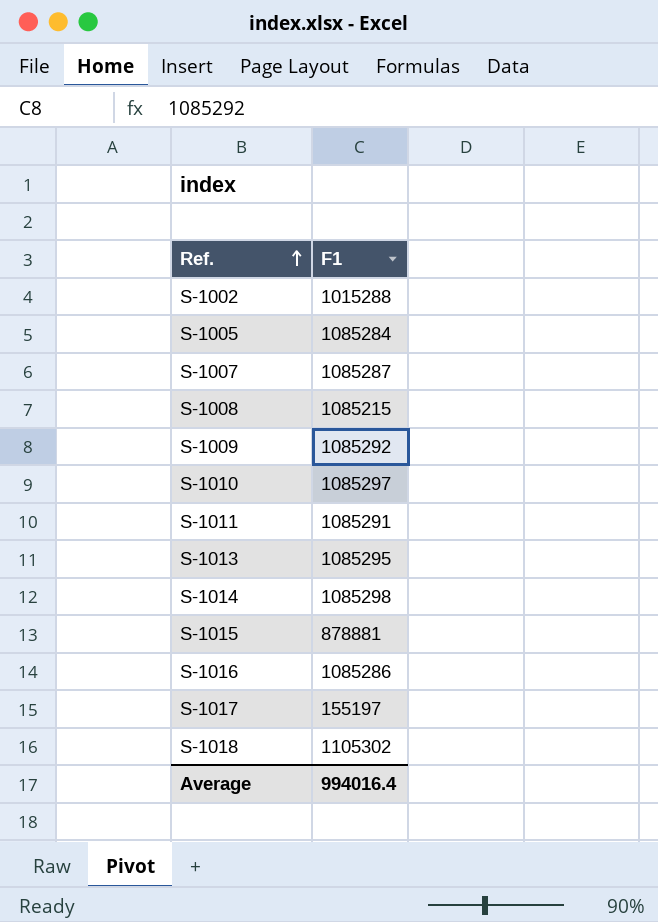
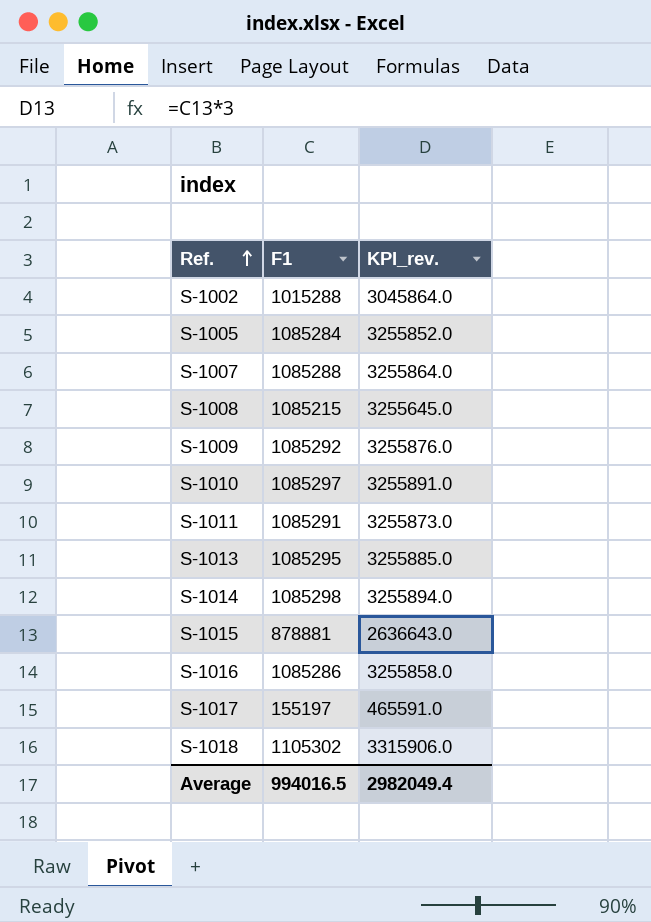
column KPI_rev. | formula: none -> [F1] * 3
S-1007 | F1: 1085287 -> 1085288
Average | F1: 994016.4 -> 994016.5

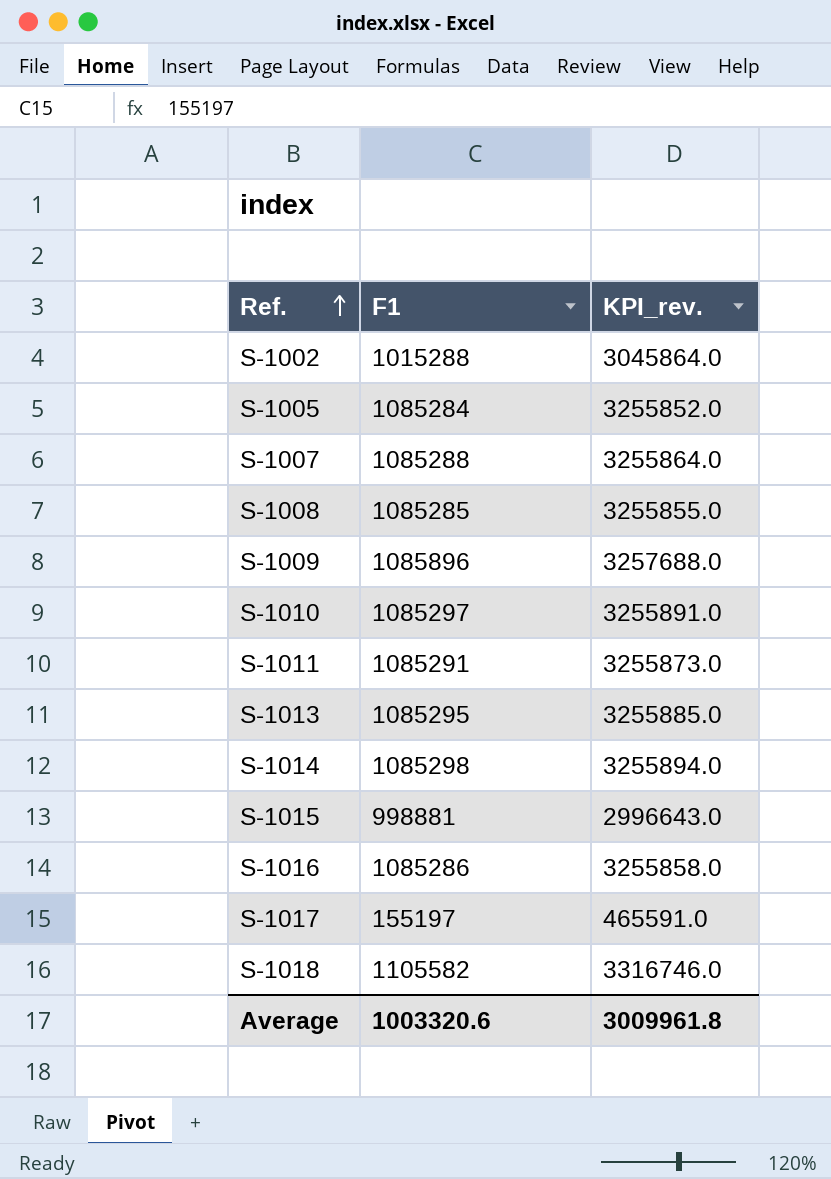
S-1008 | F1: 1085215 -> 1085285
S-1008 | KPI_rev.: 3255645.0 -> 3255855.0
S-1009 | F1: 1085292 -> 1085896
S-1009 | KPI_rev.: 3255876.0 -> 3257688.0
S-1015 | F1: 878881 -> 998881
S-1015 | KPI_rev.: 2636643.0 -> 2996643.0
S-1018 | F1: 1105302 -> 1105582
S-1018 | KPI_rev.: 3315906.0 -> 3316746.0
Average | F1: 994016.5 -> 1003320.6
Average | KPI_rev.: 2982049.4 -> 3009961.8

